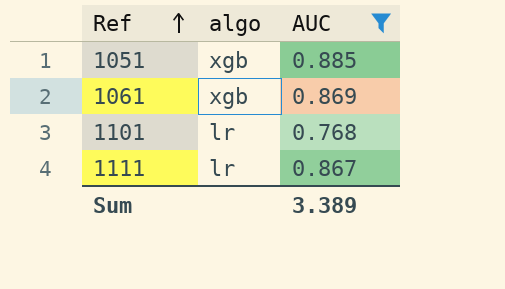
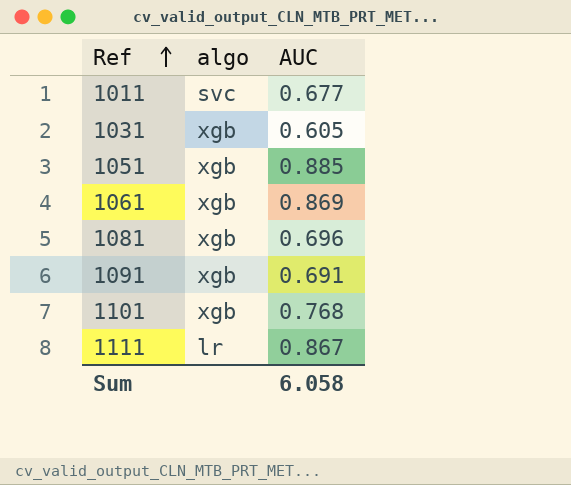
filter: AUC >= 0.768 -> none
1101 | algo: lr -> xgb
Sum | AUC: 3.389 -> 6.058

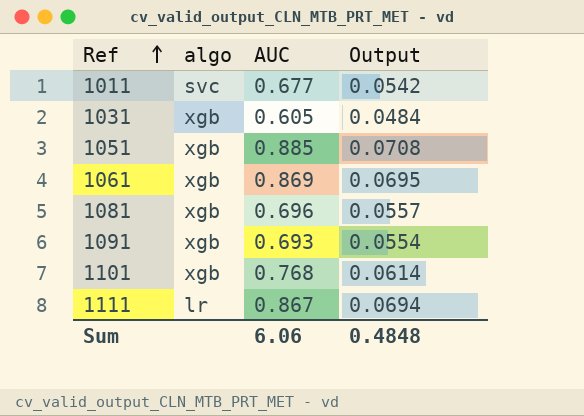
column Output | formula: none -> [AUC] * 0.08
1091 | AUC: 0.691 -> 0.693
Sum | AUC: 6.058 -> 6.06

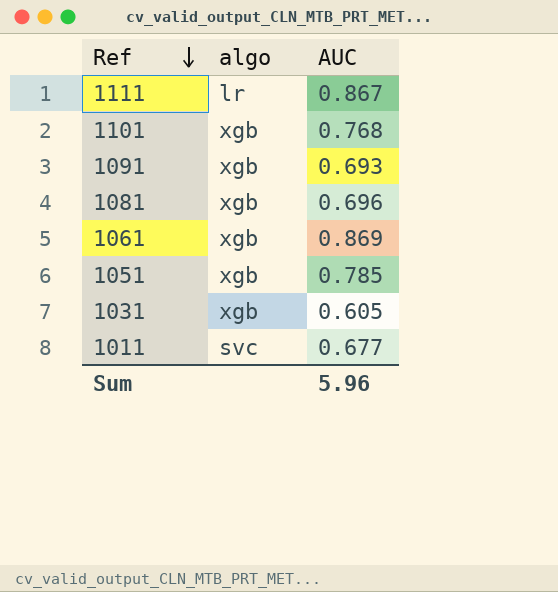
row order: Ref ascending -> Ref descending
column Output | formula: [AUC] * 0.08 -> none
1051 | AUC: 0.885 -> 0.785
Sum | AUC: 6.06 -> 5.96

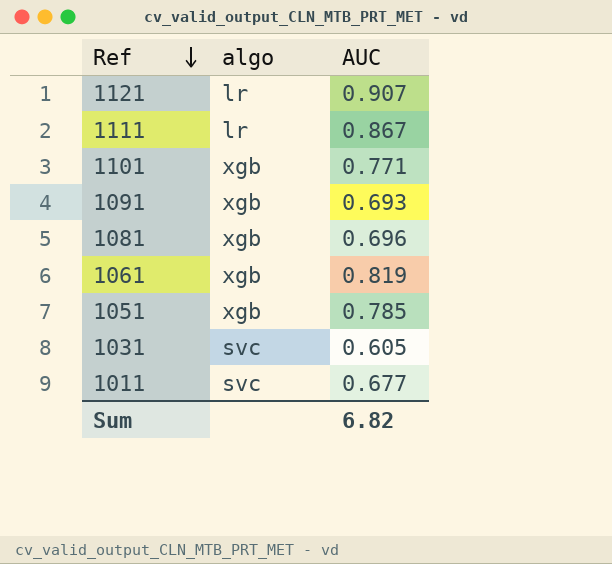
row 1121: none -> lr | 0.907
1101 | AUC: 0.768 -> 0.771
1061 | AUC: 0.869 -> 0.819
1031 | algo: xgb -> svc
Sum | AUC: 5.96 -> 6.82

